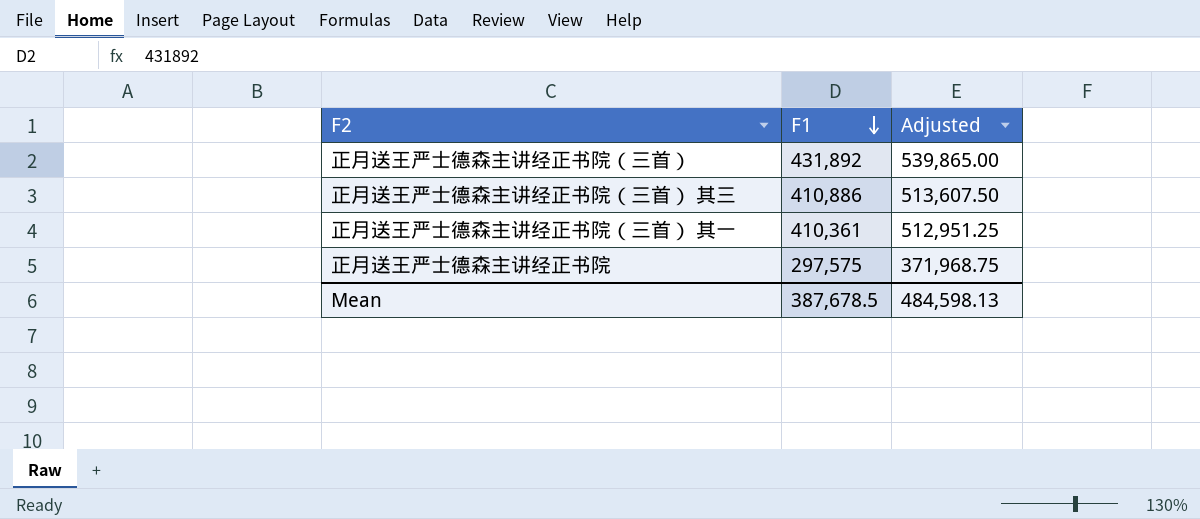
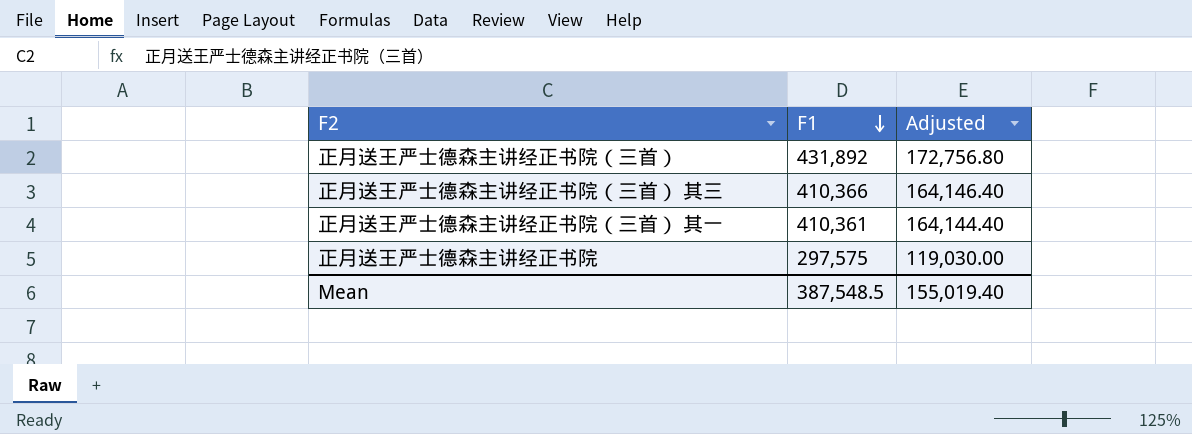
column Adjusted | formula: [F1] * 1.25 -> [F1] * 0.4
正月送王严士德森主讲经正书院（三首） 其三 | F1: 410,886 -> 410,366
Mean | F1: 387,678.5 -> 387,548.5
Mean | Adjusted: 484,598.13 -> 155,019.40

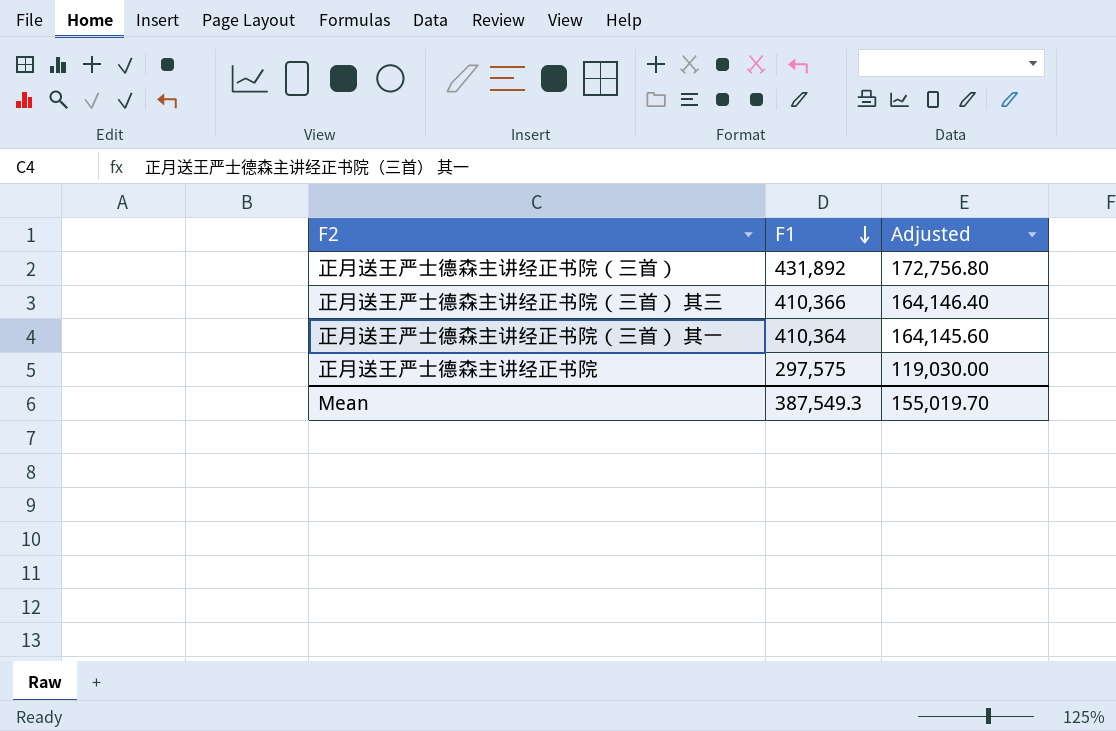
正月送王严士德森主讲经正书院（三首） 其一 | F1: 410,361 -> 410,364
正月送王严士德森主讲经正书院（三首） 其一 | Adjusted: 164,144.40 -> 164,145.60
Mean | F1: 387,548.5 -> 387,549.3
Mean | Adjusted: 155,019.40 -> 155,019.70

